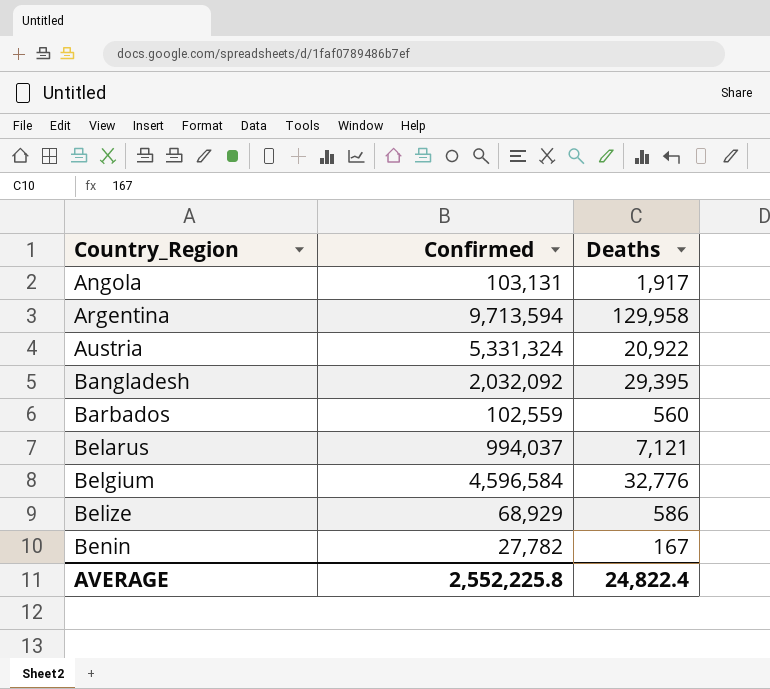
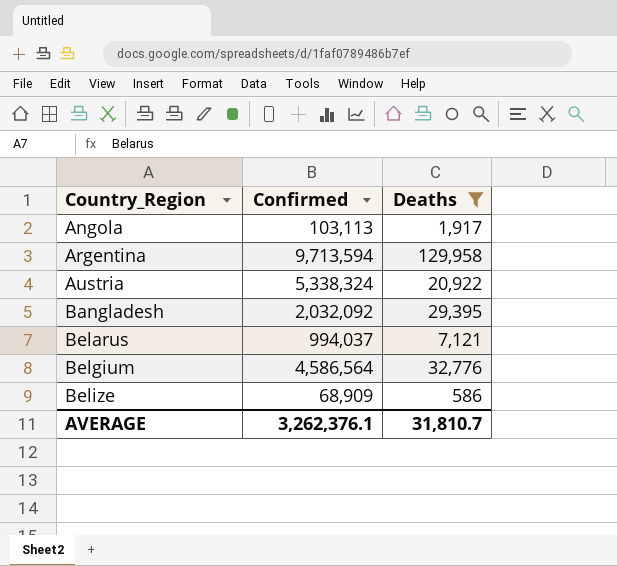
filter: none -> Deaths >= 586
Angola | Confirmed: 103,131 -> 103,113
Austria | Confirmed: 5,331,324 -> 5,338,324
Belgium | Confirmed: 4,596,584 -> 4,586,564
Belize | Confirmed: 68,929 -> 68,909
AVERAGE | Confirmed: 2,552,225.8 -> 3,262,376.1
AVERAGE | Deaths: 24,822.4 -> 31,810.7

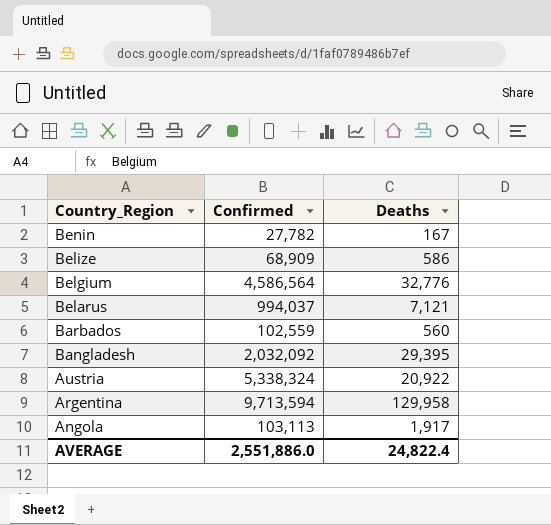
filter: Deaths >= 586 -> none
row order: Country_Region ascending -> Country_Region descending
AVERAGE | Confirmed: 3,262,376.1 -> 2,551,886.0
AVERAGE | Deaths: 31,810.7 -> 24,822.4

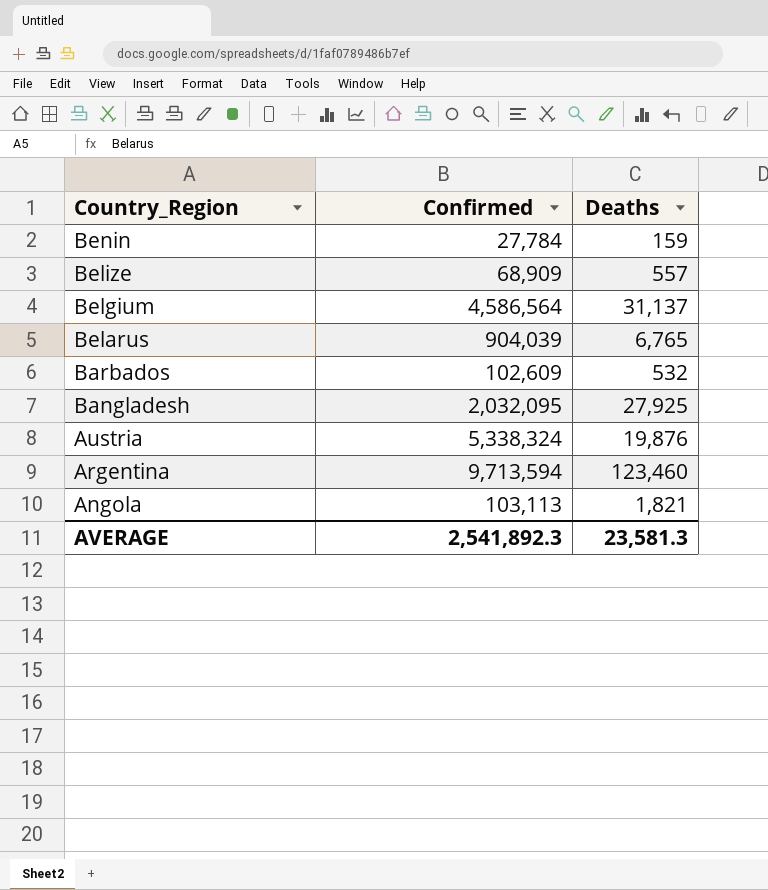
Benin | Confirmed: 27,782 -> 27,784
Benin | Deaths: 167 -> 159
Belize | Deaths: 586 -> 557
Belgium | Deaths: 32,776 -> 31,137
Belarus | Confirmed: 994,037 -> 904,039
Belarus | Deaths: 7,121 -> 6,765
Barbados | Confirmed: 102,559 -> 102,609
Barbados | Deaths: 560 -> 532
Bangladesh | Confirmed: 2,032,092 -> 2,032,095
Bangladesh | Deaths: 29,395 -> 27,925
Austria | Deaths: 20,922 -> 19,876
Argentina | Deaths: 129,958 -> 123,460
Angola | Deaths: 1,917 -> 1,821
AVERAGE | Confirmed: 2,551,886.0 -> 2,541,892.3
AVERAGE | Deaths: 24,822.4 -> 23,581.3

